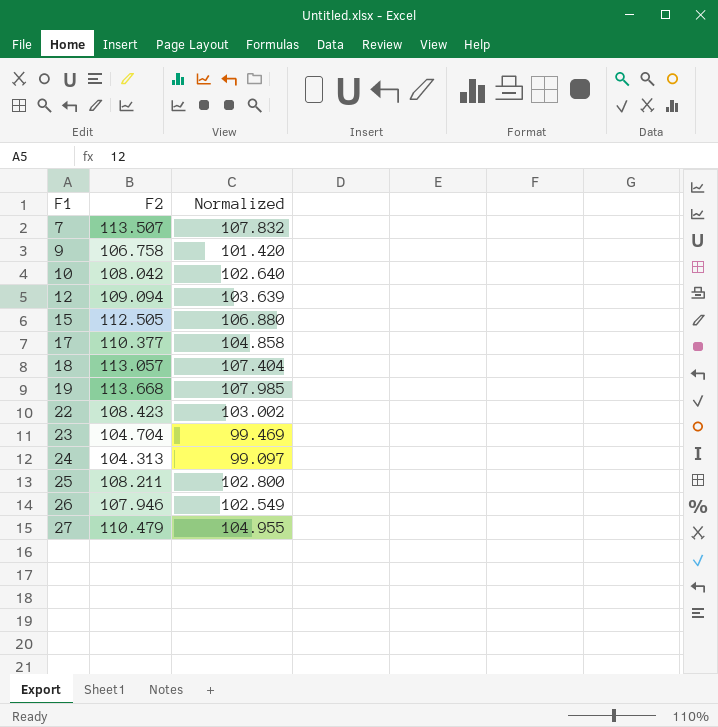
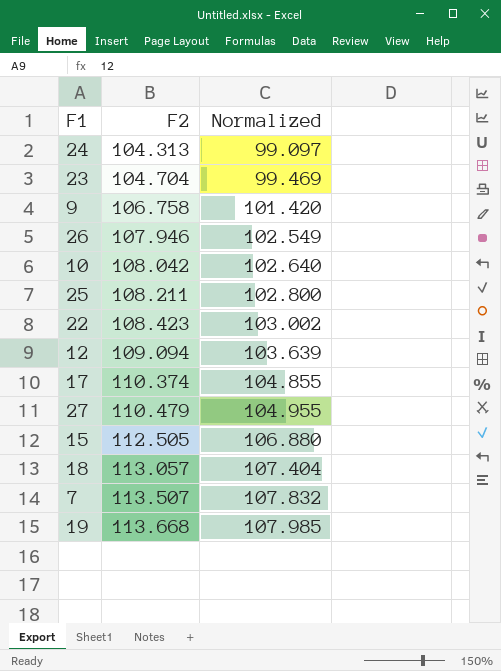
row order: F1 ascending -> F2 ascending
17 | F2: 110.377 -> 110.374
17 | Normalized: 104.858 -> 104.855

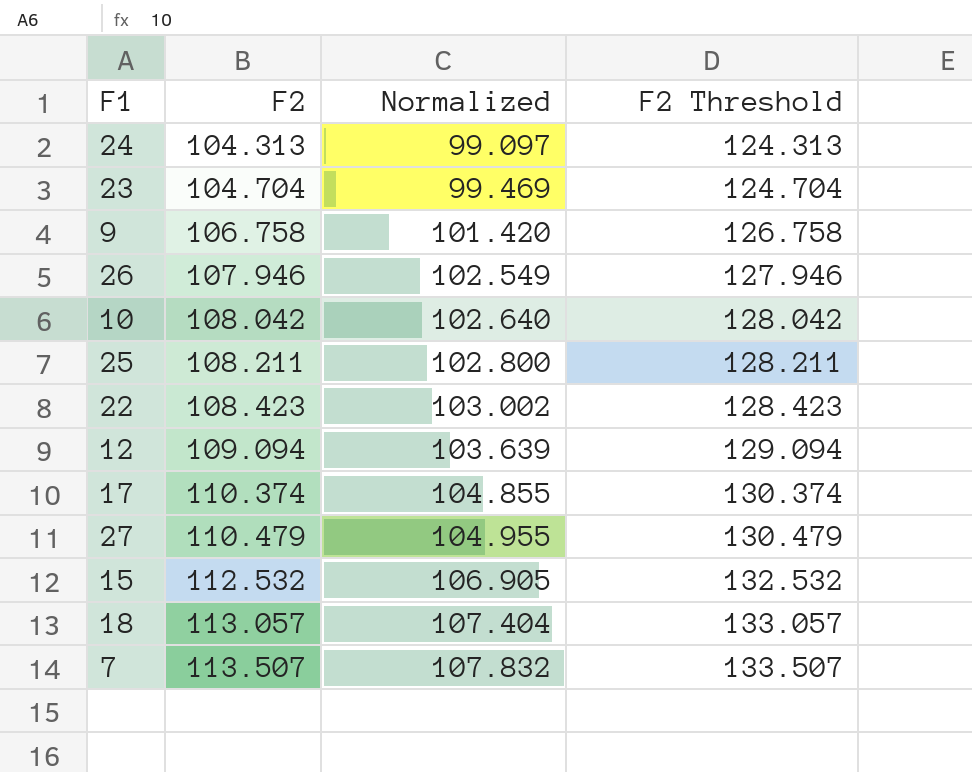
column F2 Threshold | formula: none -> [F2] + 20
row 19: 113.668 | 107.985 -> none
15 | F2: 112.505 -> 112.532
15 | Normalized: 106.880 -> 106.905

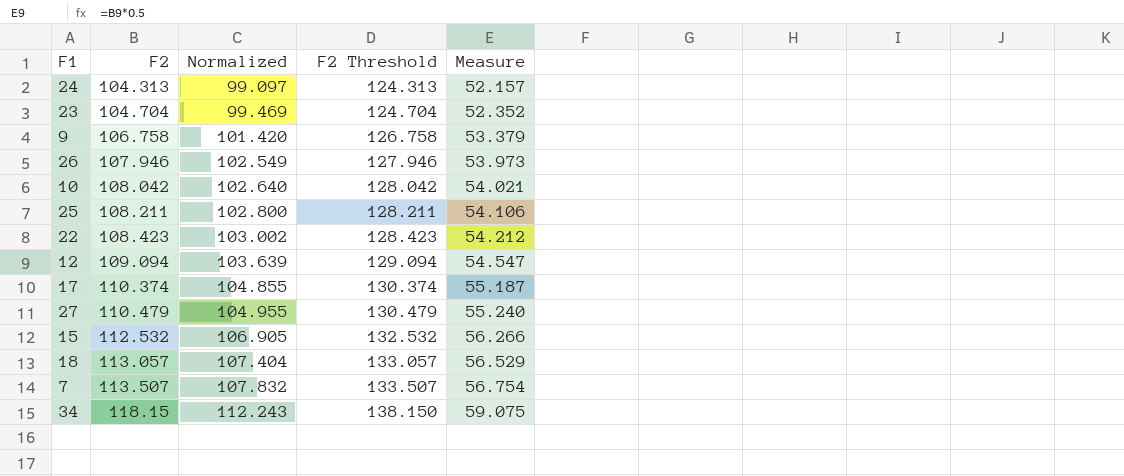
column Measure | formula: none -> [F2] * 0.5
row 34: none -> 118.15 | 112.243 | 138.150 | 59.075

